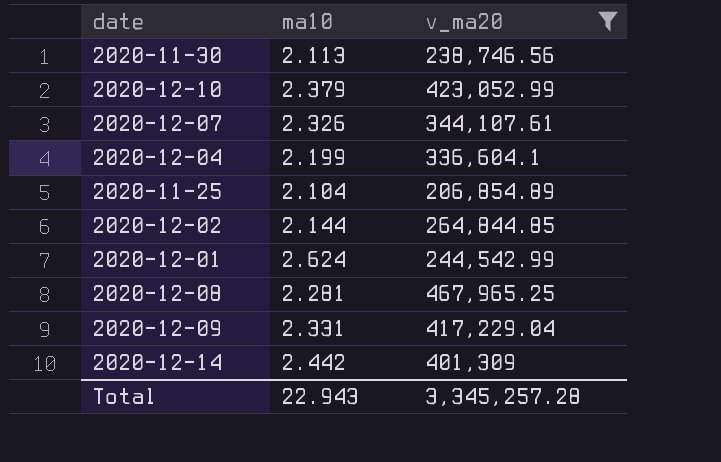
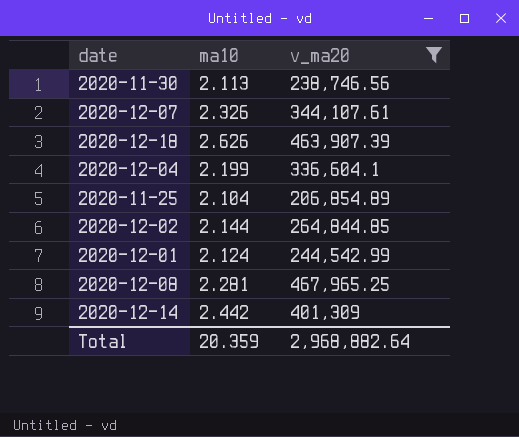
row 2020-12-10: 2.379 | 423,052.99 -> none
row 2020-12-09: 2.331 | 417,229.04 -> none
row 2020-12-18: none -> 2.626 | 463,907.39
2020-12-01 | ma10: 2.624 -> 2.124
Total | ma10: 22.943 -> 20.359
Total | v_ma20: 3,345,257.28 -> 2,968,882.64

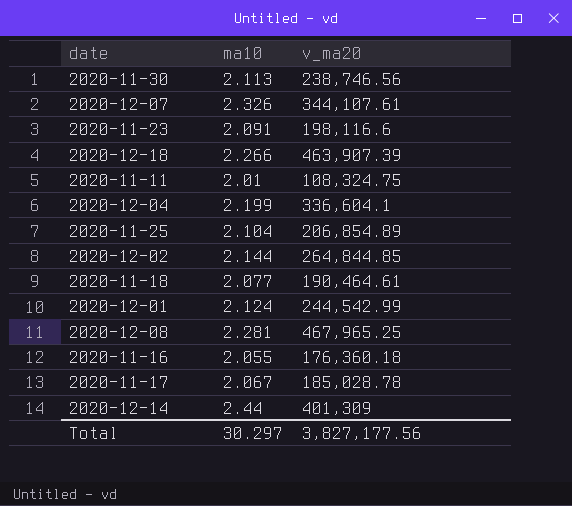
filter: v_ma20 >= 206,854.89 -> none
2020-12-18 | ma10: 2.626 -> 2.266
2020-12-14 | ma10: 2.442 -> 2.44
Total | ma10: 20.359 -> 30.297
Total | v_ma20: 2,968,882.64 -> 3,827,177.56

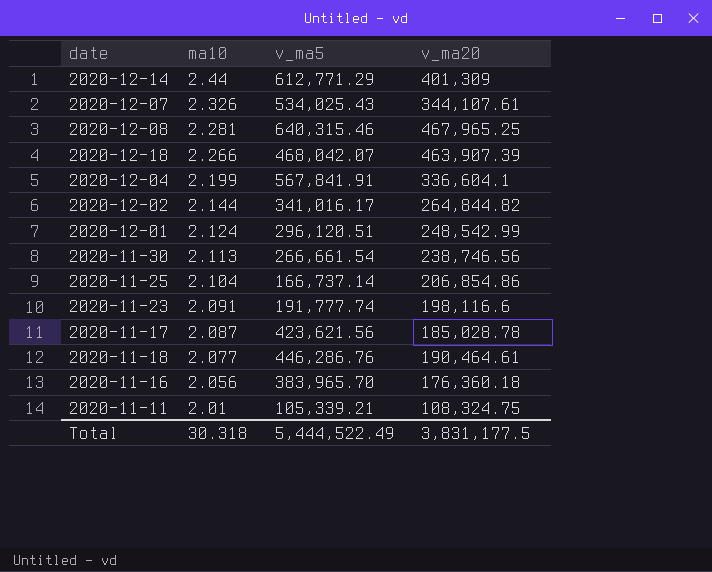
row order: none -> ma10 descending
column v_ma5 | position: none -> 3
2020-12-02 | v_ma20: 264,844.85 -> 264,844.82
2020-12-01 | v_ma20: 244,542.99 -> 248,542.99
2020-11-25 | v_ma20: 206,854.89 -> 206,854.86
2020-11-17 | ma10: 2.067 -> 2.087
2020-11-16 | ma10: 2.055 -> 2.056
Total | ma10: 30.297 -> 30.318
Total | v_ma20: 3,827,177.56 -> 3,831,177.5

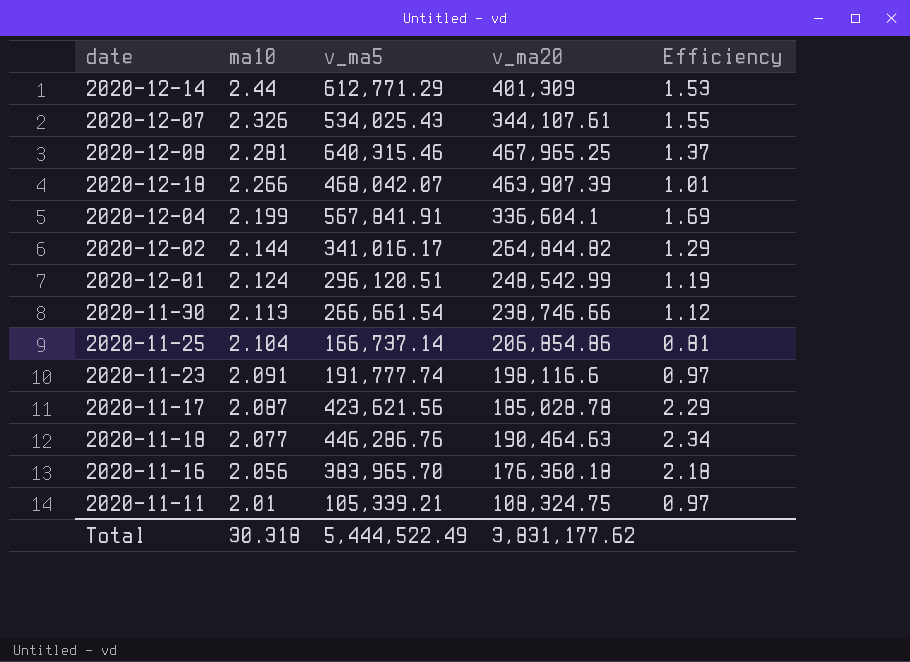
column Efficiency | formula: none -> [v_ma5] / [v_ma20]
2020-11-30 | v_ma20: 238,746.56 -> 238,746.66
2020-11-18 | v_ma20: 190,464.61 -> 190,464.63
Total | v_ma20: 3,831,177.5 -> 3,831,177.62

